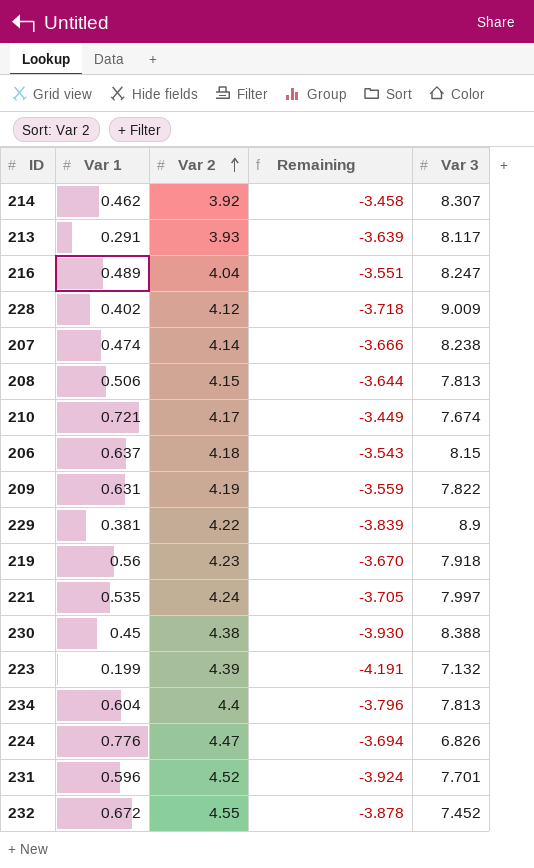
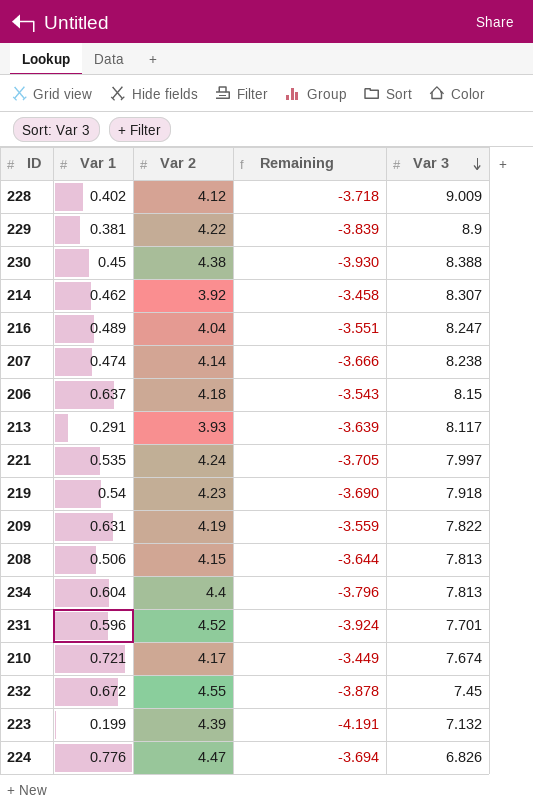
row order: Var 2 ascending -> Var 3 descending
219 | Var 1: 0.56 -> 0.54
219 | Remaining: -3.670 -> -3.690
232 | Var 3: 7.452 -> 7.45

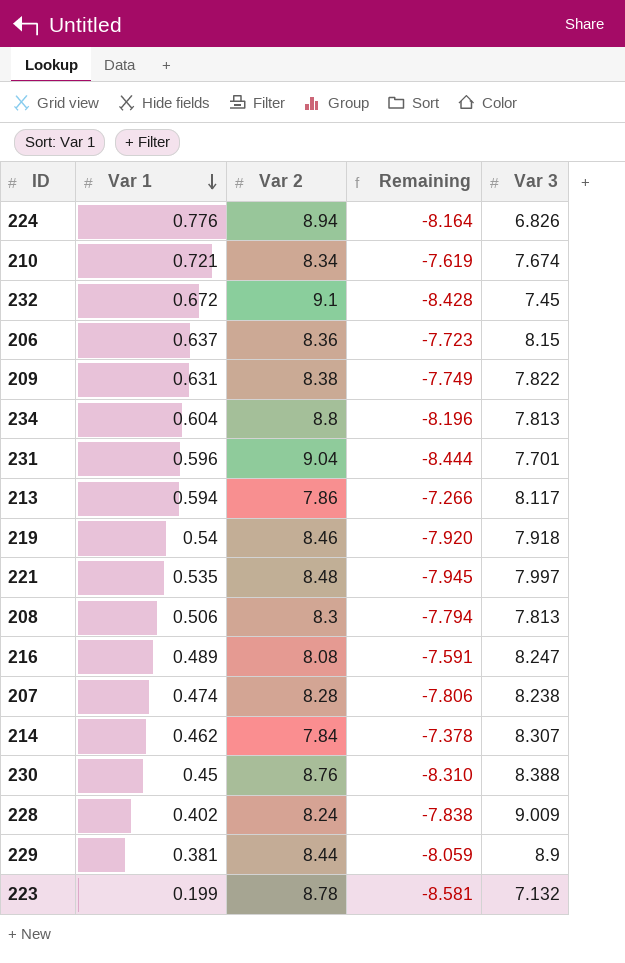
row order: Var 3 descending -> Var 1 descending
224 | Var 2: 4.47 -> 8.94
224 | Remaining: -3.694 -> -8.164
210 | Var 2: 4.17 -> 8.34
210 | Remaining: -3.449 -> -7.619
232 | Var 2: 4.55 -> 9.1
232 | Remaining: -3.878 -> -8.428
206 | Var 2: 4.18 -> 8.36
206 | Remaining: -3.543 -> -7.723
209 | Var 2: 4.19 -> 8.38
209 | Remaining: -3.559 -> -7.749
234 | Var 2: 4.4 -> 8.8
234 | Remaining: -3.796 -> -8.196
231 | Var 2: 4.52 -> 9.04
231 | Remaining: -3.924 -> -8.444
213 | Var 1: 0.291 -> 0.594
213 | Var 2: 3.93 -> 7.86
213 | Remaining: -3.639 -> -7.266
219 | Var 2: 4.23 -> 8.46
219 | Remaining: -3.690 -> -7.920
221 | Var 2: 4.24 -> 8.48
221 | Remaining: -3.705 -> -7.945
208 | Var 2: 4.15 -> 8.3
208 | Remaining: -3.644 -> -7.794
216 | Var 2: 4.04 -> 8.08
216 | Remaining: -3.551 -> -7.591
207 | Var 2: 4.14 -> 8.28
207 | Remaining: -3.666 -> -7.806
214 | Var 2: 3.92 -> 7.84
214 | Remaining: -3.458 -> -7.378
230 | Var 2: 4.38 -> 8.76
230 | Remaining: -3.930 -> -8.310
228 | Var 2: 4.12 -> 8.24
228 | Remaining: -3.718 -> -7.838
229 | Var 2: 4.22 -> 8.44
229 | Remaining: -3.839 -> -8.059
223 | Var 2: 4.39 -> 8.78
223 | Remaining: -4.191 -> -8.581

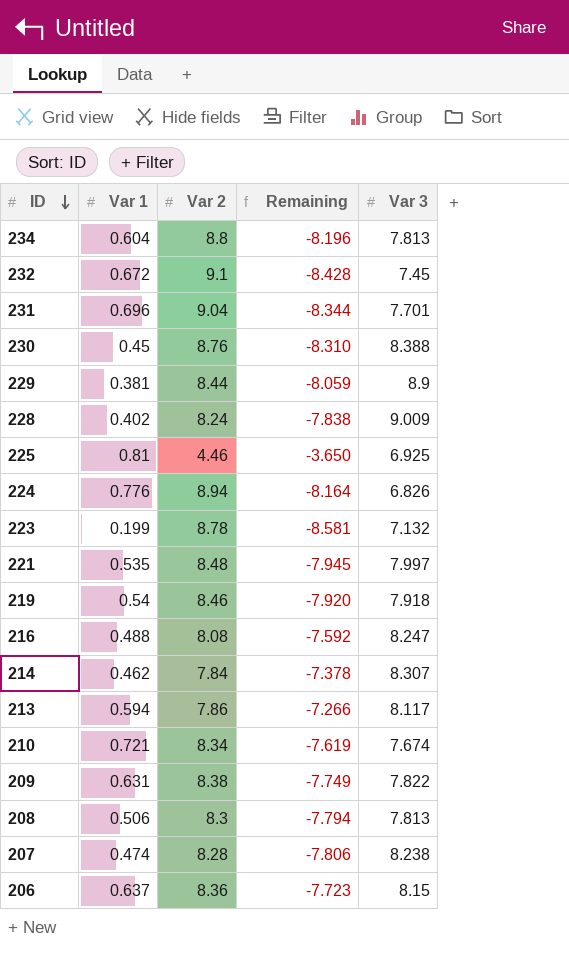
row order: Var 1 descending -> ID descending
231 | Var 1: 0.596 -> 0.696
231 | Remaining: -8.444 -> -8.344
row 225: none -> 0.81 | 4.46 | -3.650 | 6.925
216 | Var 1: 0.489 -> 0.488
216 | Remaining: -7.591 -> -7.592

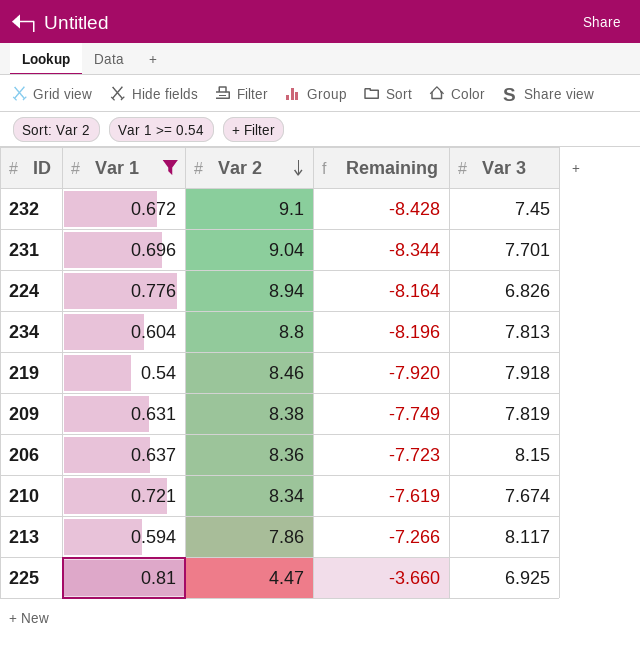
filter: none -> Var 1 >= 0.54
row order: ID descending -> Var 2 descending
209 | Var 3: 7.822 -> 7.819
225 | Var 2: 4.46 -> 4.47
225 | Remaining: -3.650 -> -3.660

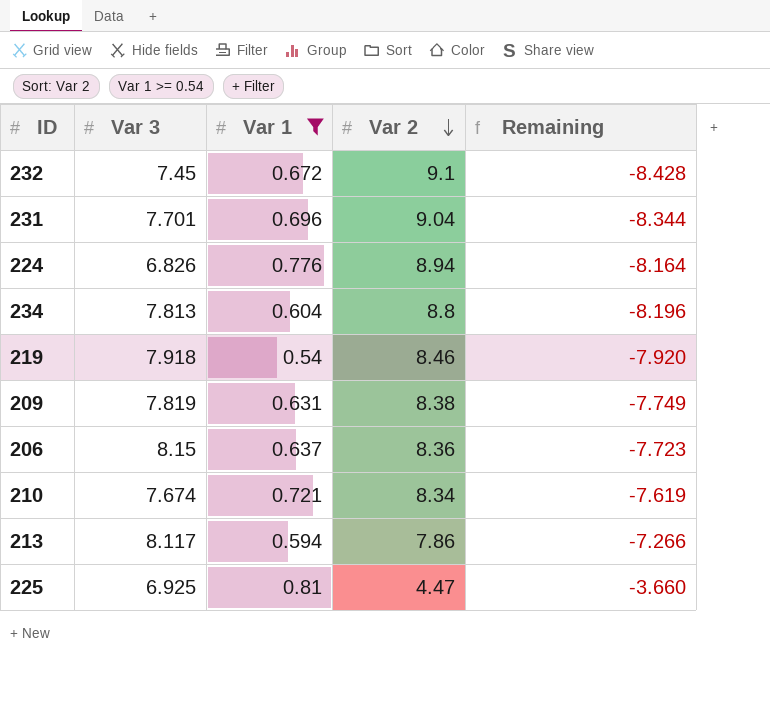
column Var 3 | position: 5 -> 2

